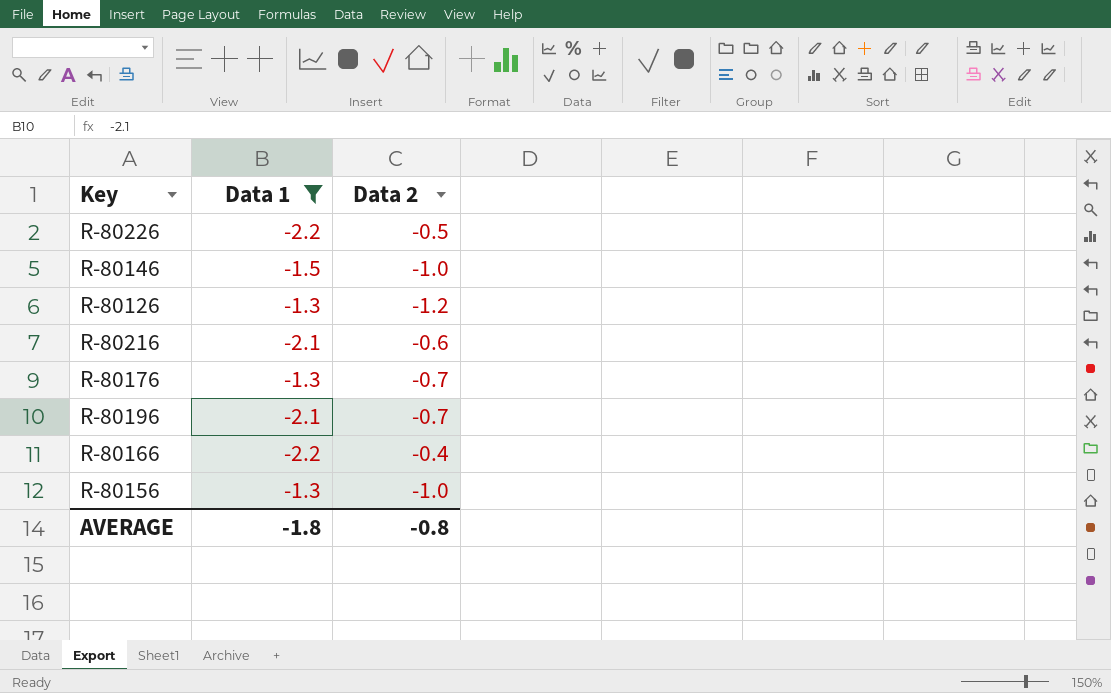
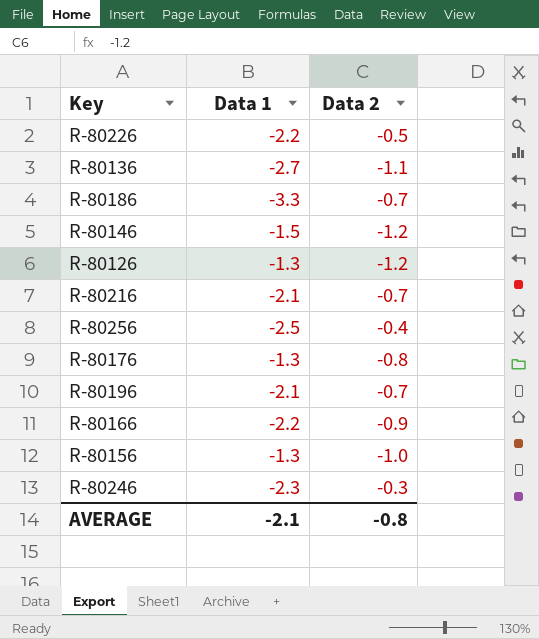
filter: Data 1 >= -2.2 -> none
R-80146 | Data 2: -1.0 -> -1.2
R-80216 | Data 2: -0.6 -> -0.7
R-80176 | Data 2: -0.7 -> -0.8
R-80166 | Data 2: -0.4 -> -0.9
AVERAGE | Data 1: -1.8 -> -2.1

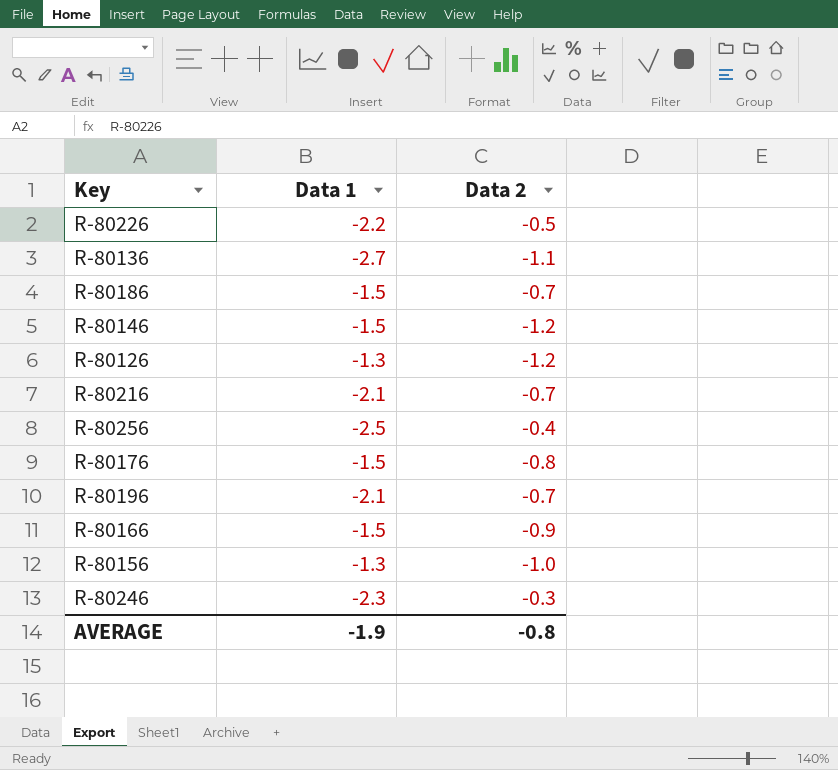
R-80186 | Data 1: -3.3 -> -1.5
R-80176 | Data 1: -1.3 -> -1.5
R-80166 | Data 1: -2.2 -> -1.5
AVERAGE | Data 1: -2.1 -> -1.9

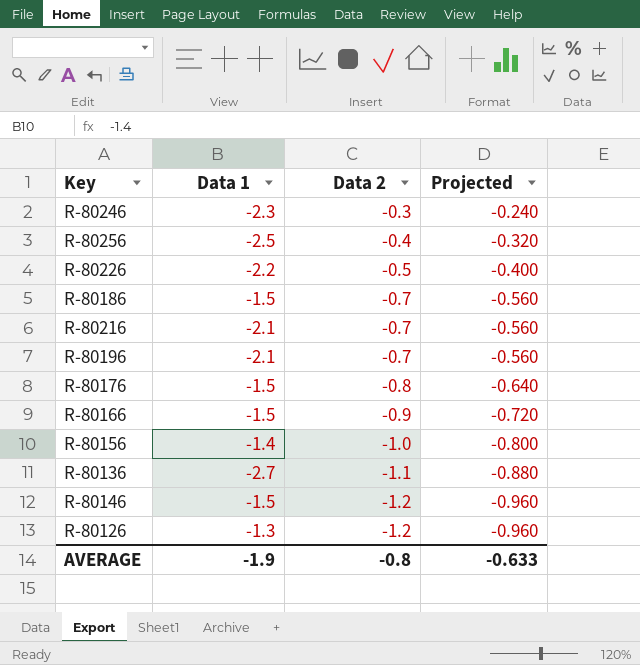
row order: none -> Data 2 descending
column Projected | formula: none -> [Data 2] * 0.8
R-80156 | Data 1: -1.3 -> -1.4

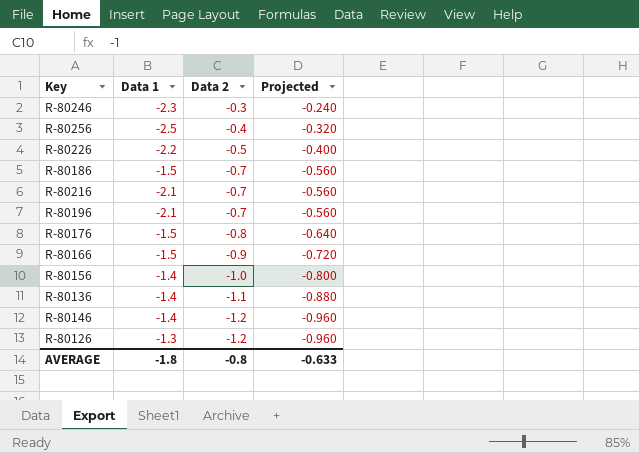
R-80136 | Data 1: -2.7 -> -1.4
R-80146 | Data 1: -1.5 -> -1.4
AVERAGE | Data 1: -1.9 -> -1.8

